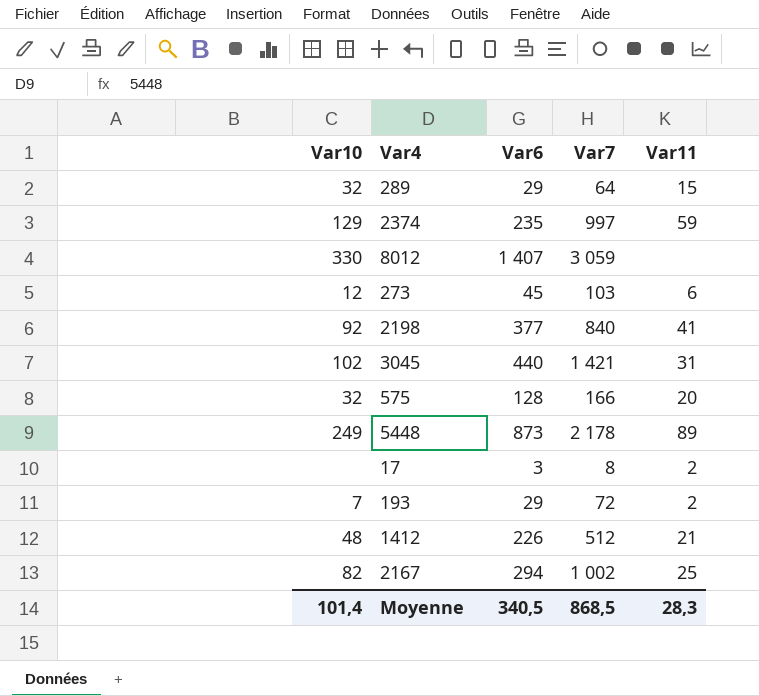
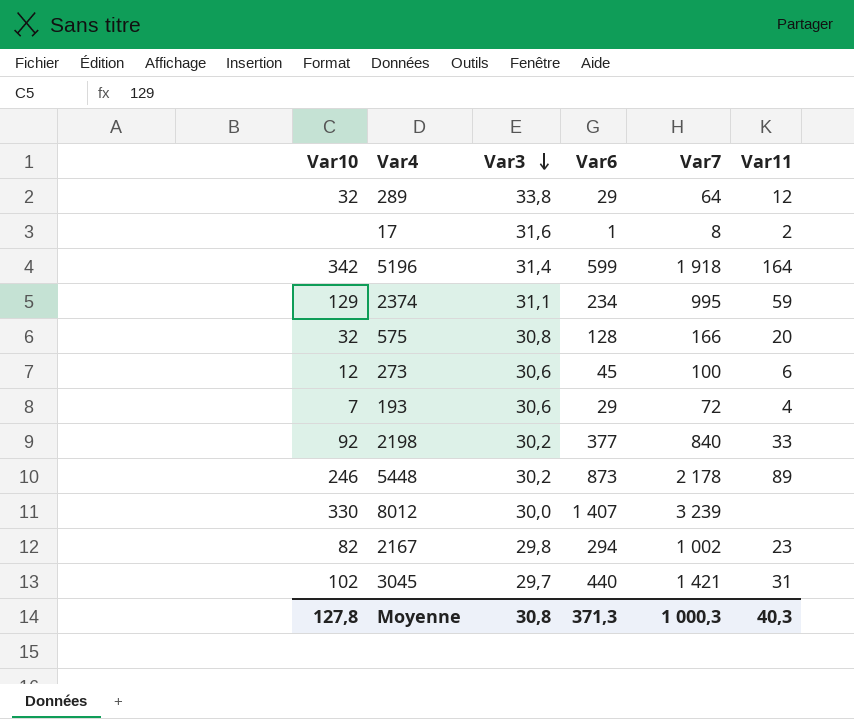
row order: none -> Var3 descending
column Var3 | position: none -> 3
row 1412: 48 | 226 | 512 | 21 -> none
289 | Var11: 15 -> 12
17 | Var6: 3 -> 1
row 5196: none -> 342 | 31,4 | 599 | 1 918 | 164
2374 | Var6: 235 -> 234
2374 | Var7: 997 -> 995
273 | Var7: 103 -> 100
193 | Var11: 2 -> 4
2198 | Var11: 41 -> 33
5448 | Var10: 249 -> 246
8012 | Var7: 3 059 -> 3 239
2167 | Var11: 25 -> 23
Moyenne | Var10: 101,4 -> 127,8
Moyenne | Var6: 340,5 -> 371,3
Moyenne | Var7: 868,5 -> 1 000,3
Moyenne | Var11: 28,3 -> 40,3

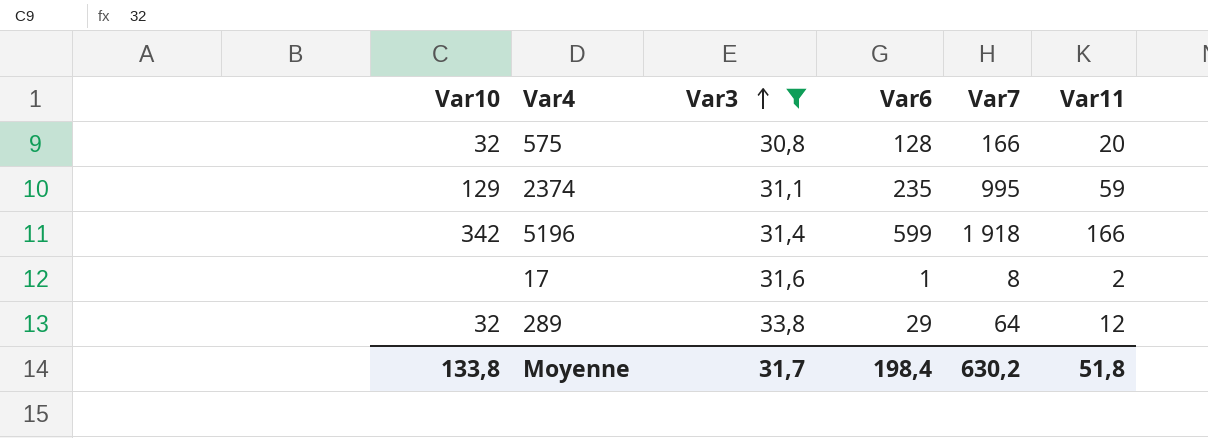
filter: none -> Var3 >= 30,8
row order: Var3 descending -> Var3 ascending
2374 | Var6: 234 -> 235
5196 | Var11: 164 -> 166
Moyenne | Var10: 127,8 -> 133,8
Moyenne | Var3: 30,8 -> 31,7
Moyenne | Var6: 371,3 -> 198,4
Moyenne | Var7: 1 000,3 -> 630,2
Moyenne | Var11: 40,3 -> 51,8

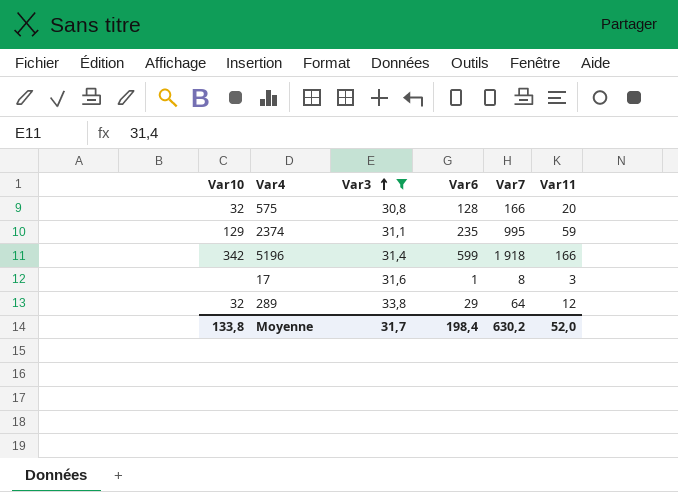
17 | Var11: 2 -> 3
Moyenne | Var11: 51,8 -> 52,0

